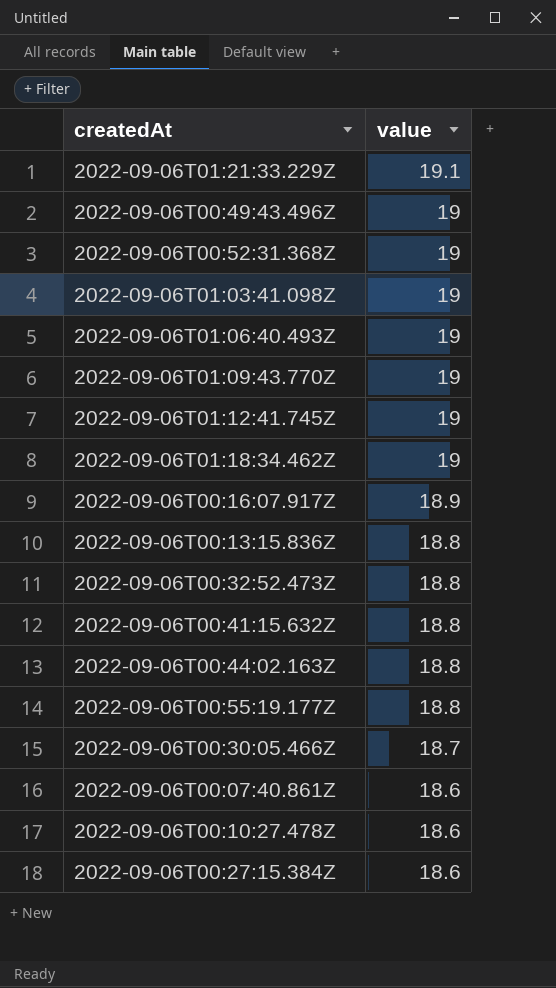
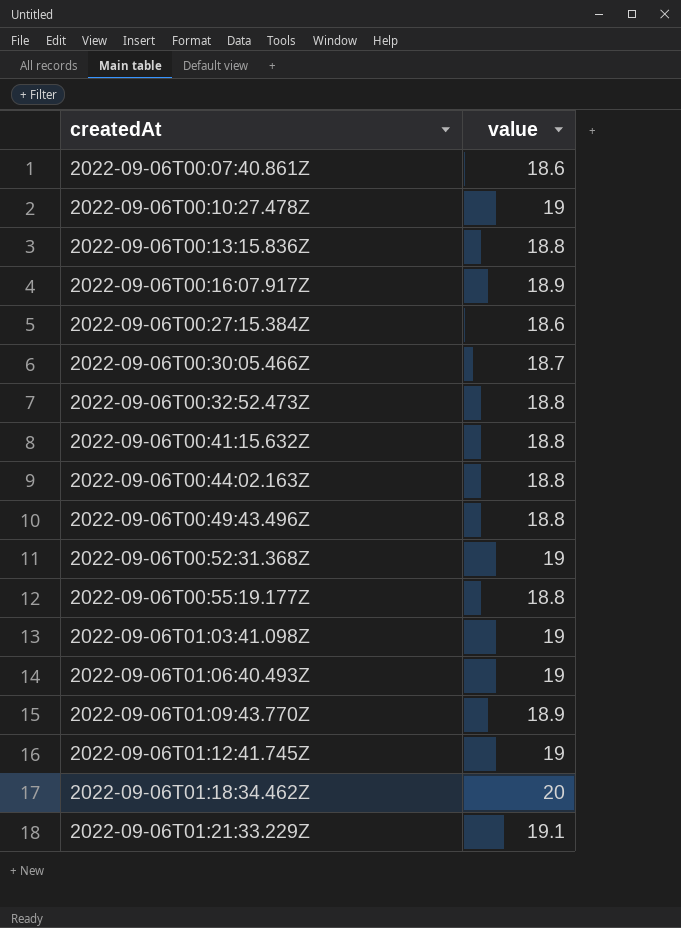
row order: value descending -> createdAt ascending
2022-09-06T00:10:27.478Z | value: 18.6 -> 19
2022-09-06T00:49:43.496Z | value: 19 -> 18.8
2022-09-06T01:09:43.770Z | value: 19 -> 18.9
2022-09-06T01:18:34.462Z | value: 19 -> 20

